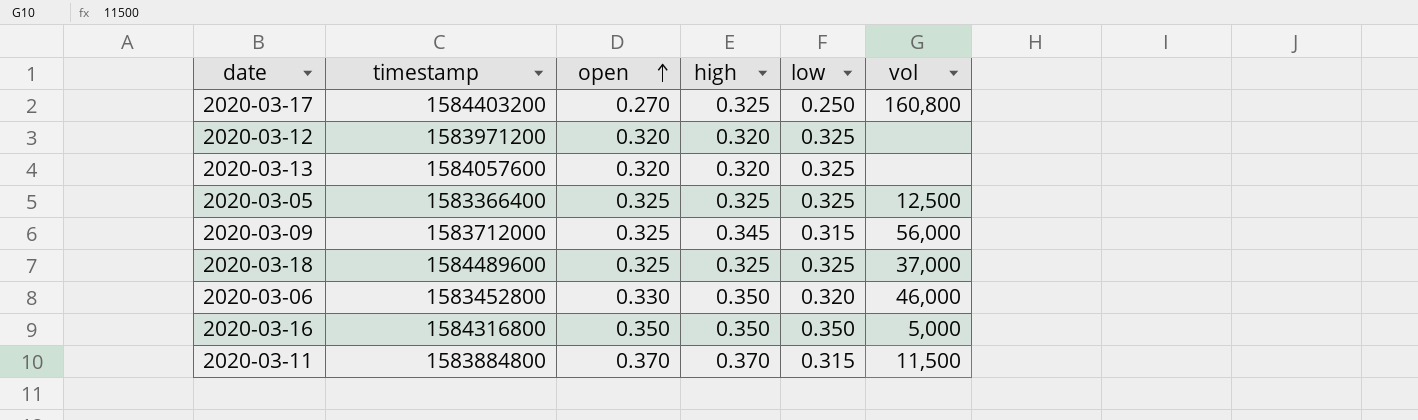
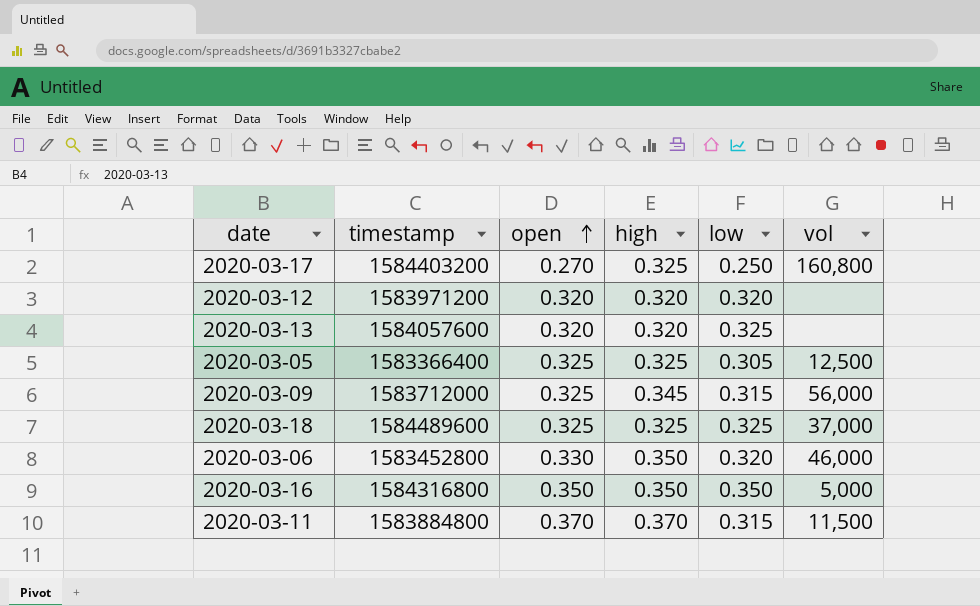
2020-03-12 | low: 0.325 -> 0.320
2020-03-05 | low: 0.325 -> 0.305

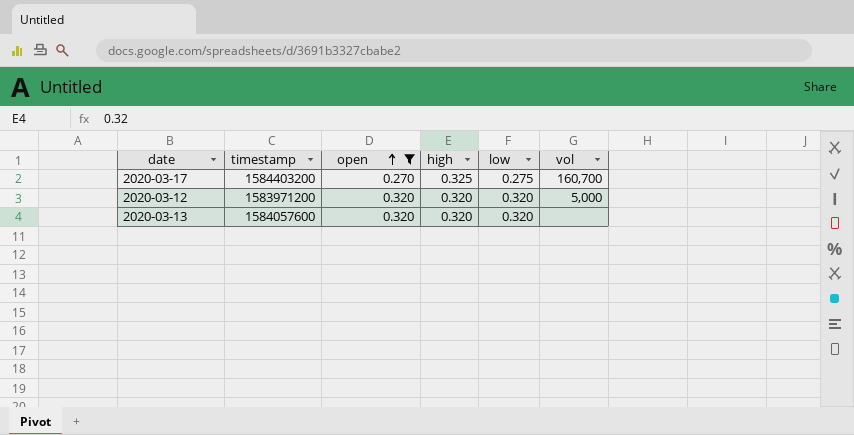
filter: none -> open <= 0.320
2020-03-17 | low: 0.250 -> 0.275
2020-03-17 | vol: 160,800 -> 160,700
2020-03-12 | vol: none -> 5,000
2020-03-13 | low: 0.325 -> 0.320

